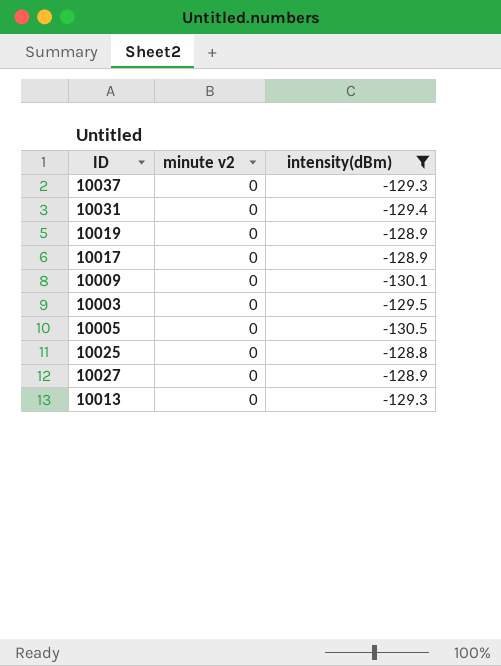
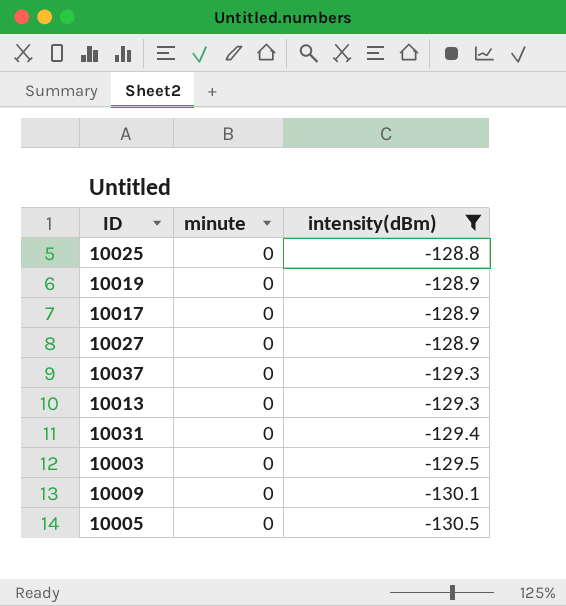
row order: none -> intensity(dBm) descending
column name: minute v2 -> minute

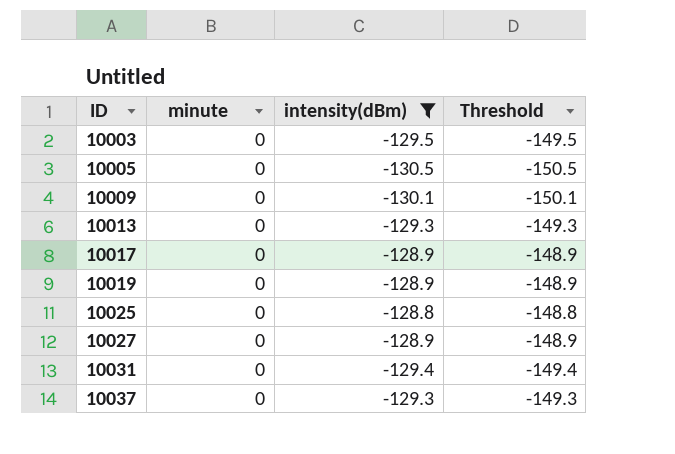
row order: intensity(dBm) descending -> ID ascending
column Threshold | formula: none -> [intensity(dBm)] - 20

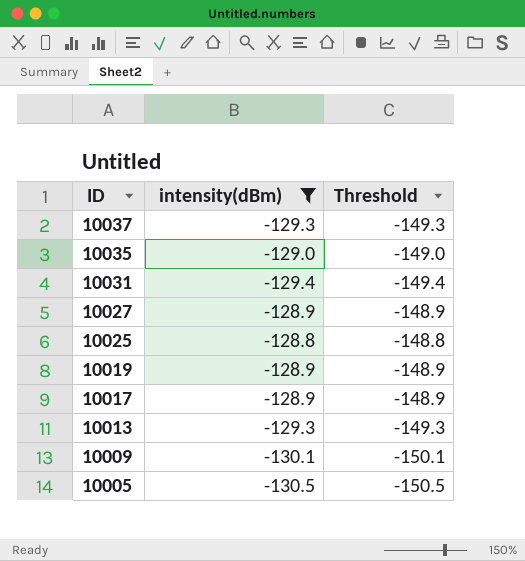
row order: ID ascending -> ID descending
column minute | position: 2 -> none
row 10003: 0 | -129.5 | -149.5 -> none
row 10035: none -> -129.0 | -149.0

